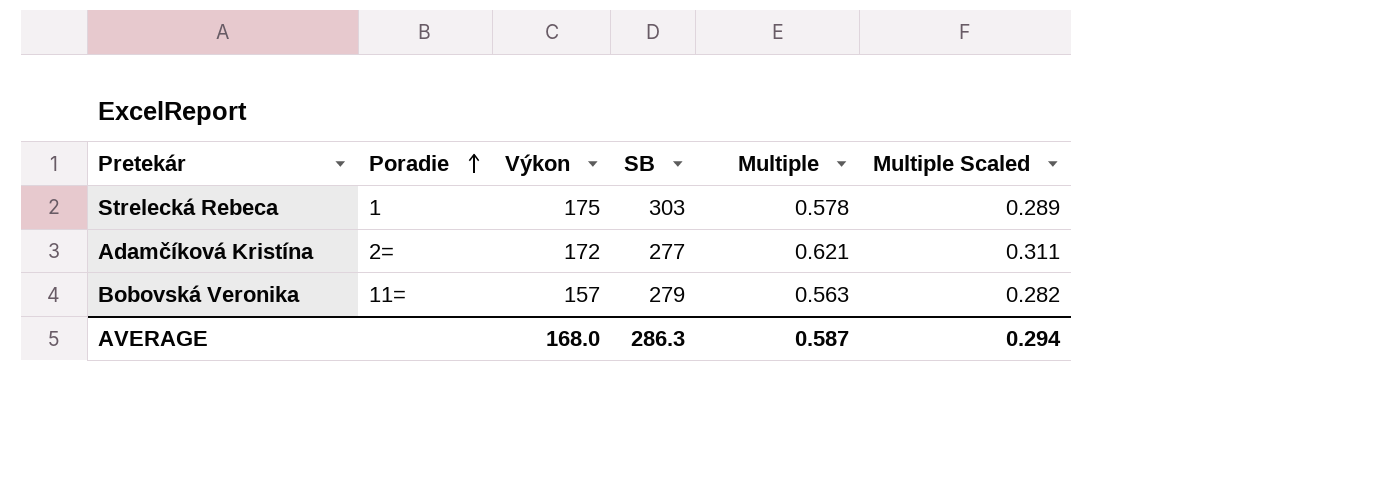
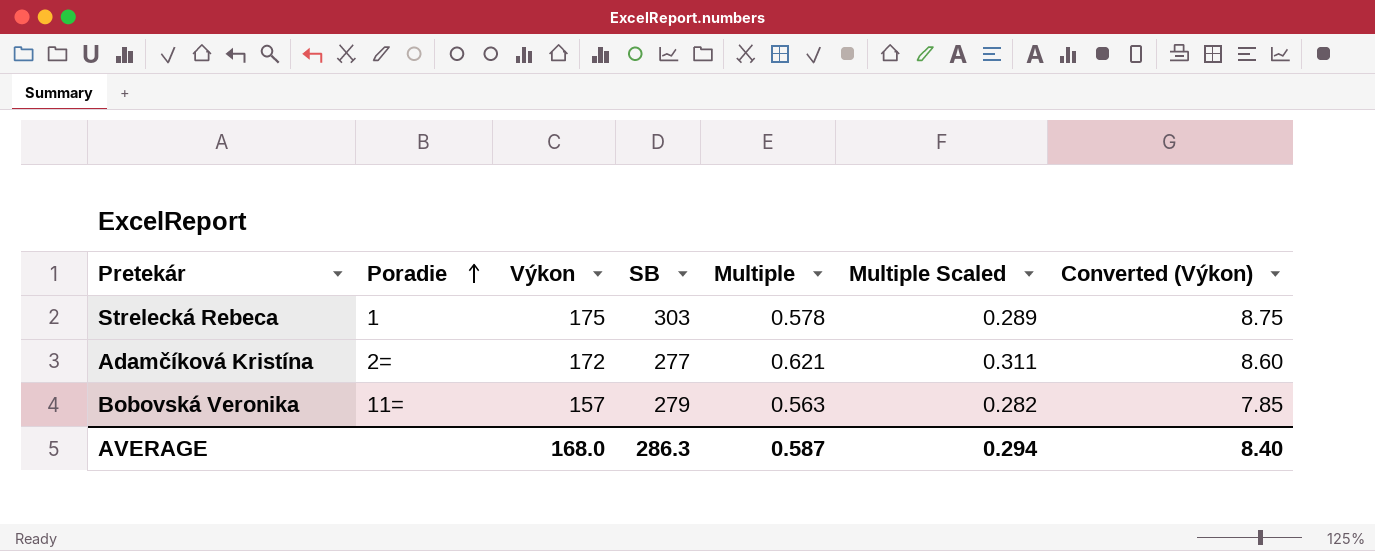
column Converted (Výkon) | formula: none -> [Výkon] * 0.05

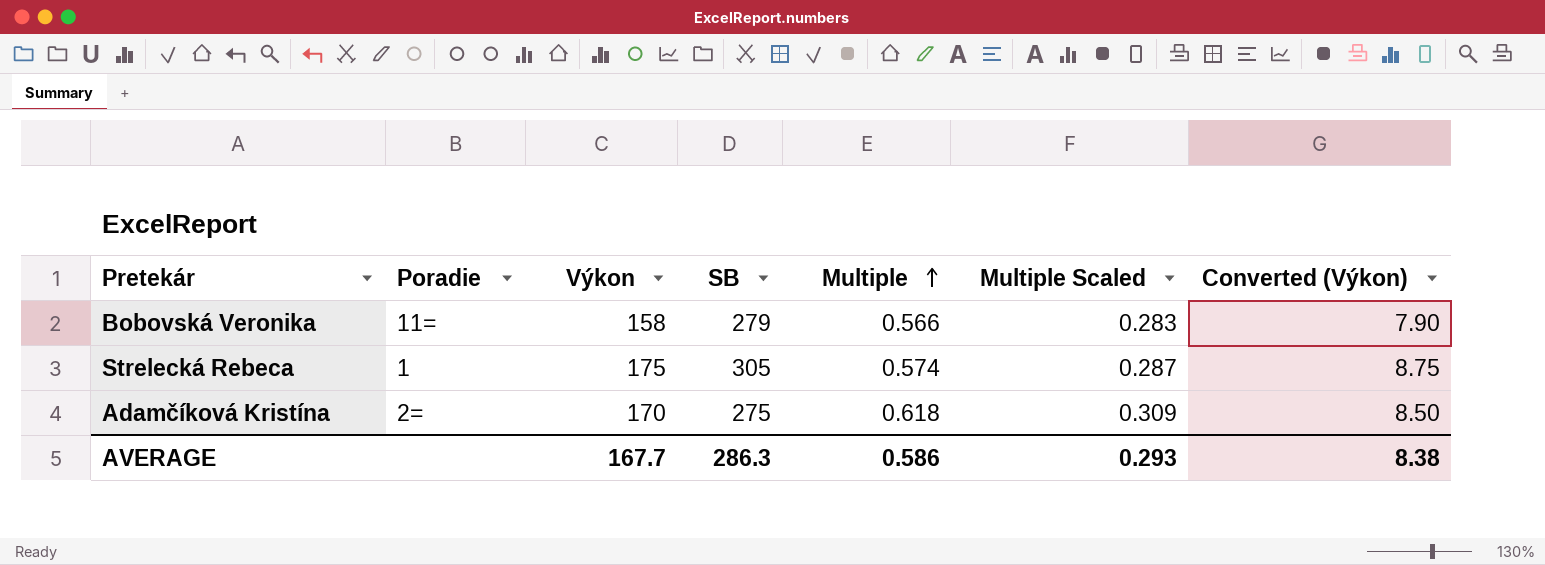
row order: Poradie ascending -> Multiple ascending
Bobovská Veronika | Výkon: 157 -> 158
Bobovská Veronika | Multiple: 0.563 -> 0.566
Bobovská Veronika | Multiple Scaled: 0.282 -> 0.283
Bobovská Veronika | Converted (Výkon): 7.85 -> 7.90
Strelecká Rebeca | SB: 303 -> 305
Strelecká Rebeca | Multiple: 0.578 -> 0.574
Strelecká Rebeca | Multiple Scaled: 0.289 -> 0.287
Adamčíková Kristína | Výkon: 172 -> 170
Adamčíková Kristína | SB: 277 -> 275
Adamčíková Kristína | Multiple: 0.621 -> 0.618
Adamčíková Kristína | Multiple Scaled: 0.311 -> 0.309
Adamčíková Kristína | Converted (Výkon): 8.60 -> 8.50
AVERAGE | Výkon: 168.0 -> 167.7
AVERAGE | Multiple: 0.587 -> 0.586
AVERAGE | Multiple Scaled: 0.294 -> 0.293
AVERAGE | Converted (Výkon): 8.40 -> 8.38

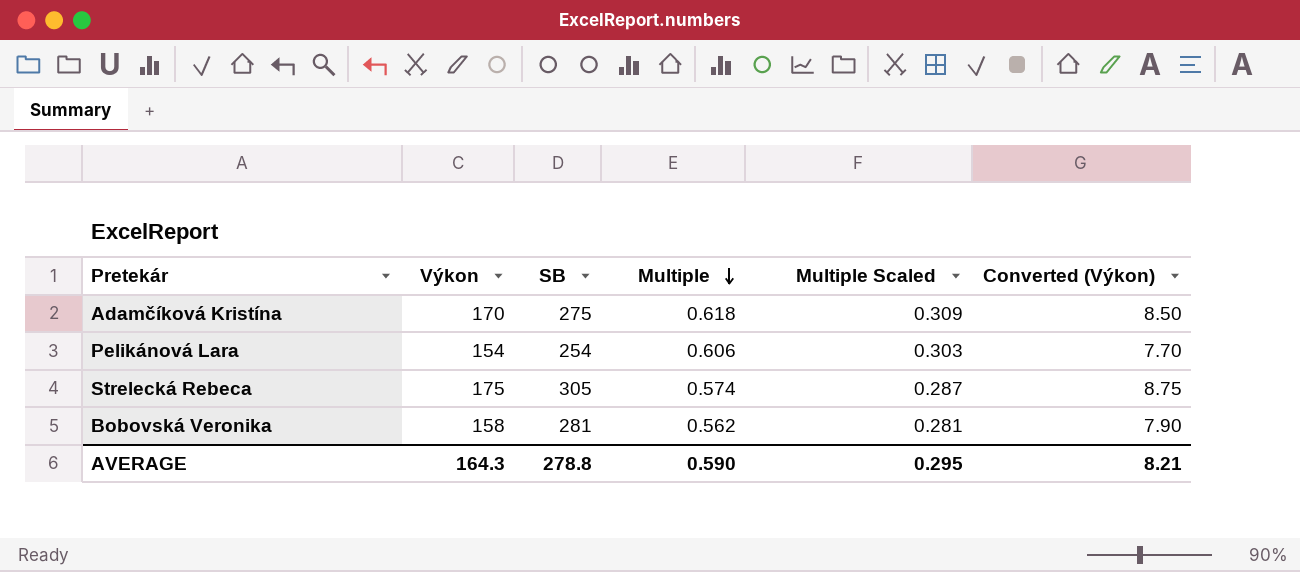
row order: Multiple ascending -> Multiple descending
column Poradie | position: 2 -> none
row Pelikánová Lara: none -> 154 | 254 | 0.606 | 0.303 | 7.70
Bobovská Veronika | SB: 279 -> 281
Bobovská Veronika | Multiple: 0.566 -> 0.562
Bobovská Veronika | Multiple Scaled: 0.283 -> 0.281
AVERAGE | Výkon: 167.7 -> 164.3
AVERAGE | SB: 286.3 -> 278.8
AVERAGE | Multiple: 0.586 -> 0.590
AVERAGE | Multiple Scaled: 0.293 -> 0.295
AVERAGE | Converted (Výkon): 8.38 -> 8.21

